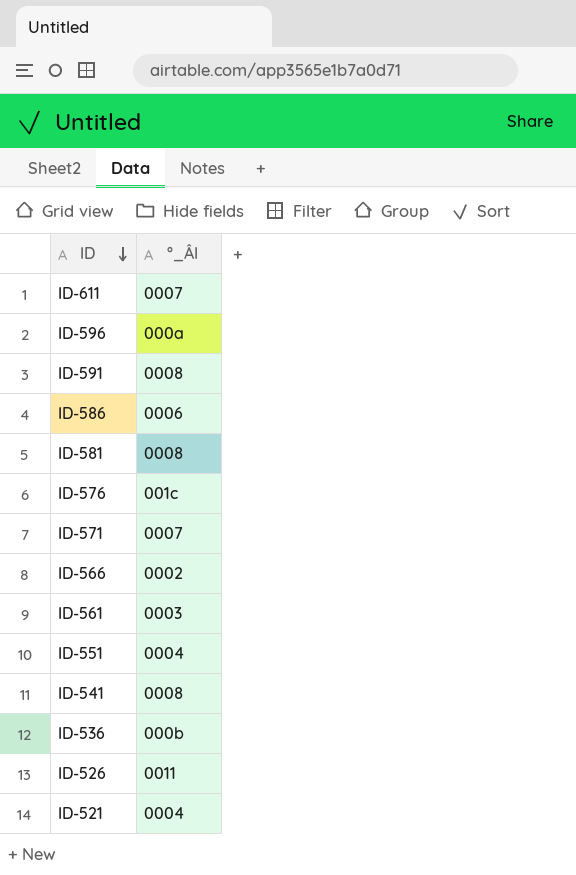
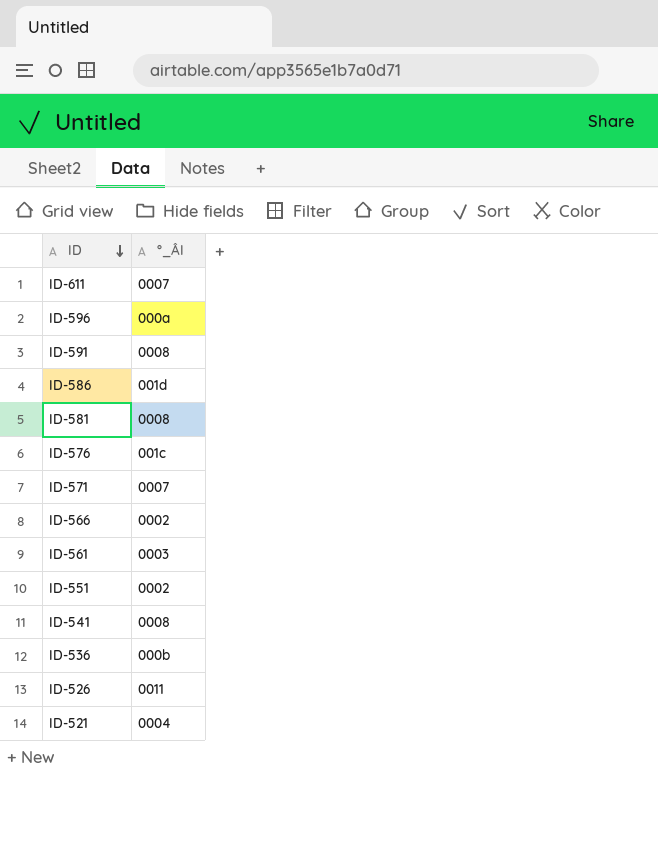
ID-586 | °_ÂI: 0006 -> 001d
ID-551 | °_ÂI: 0004 -> 0002

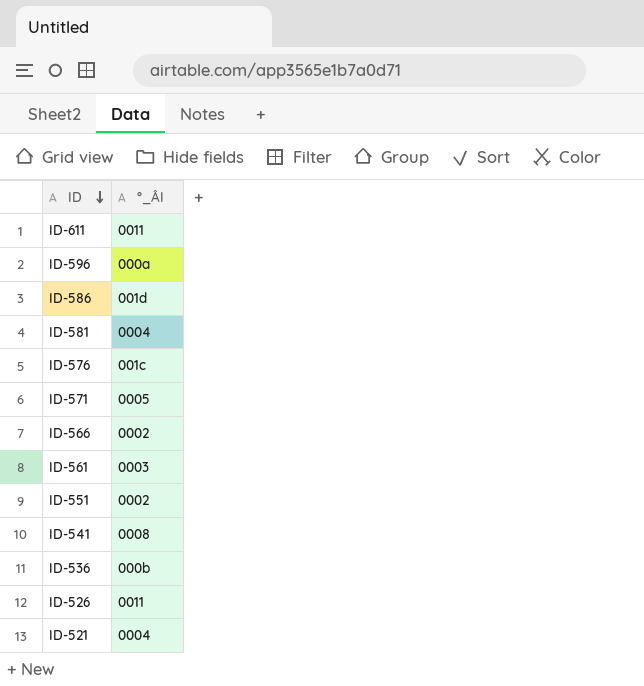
row ID-591: 0008 -> none
ID-611 | °_ÂI: 0007 -> 0011
ID-581 | °_ÂI: 0008 -> 0004
ID-571 | °_ÂI: 0007 -> 0005

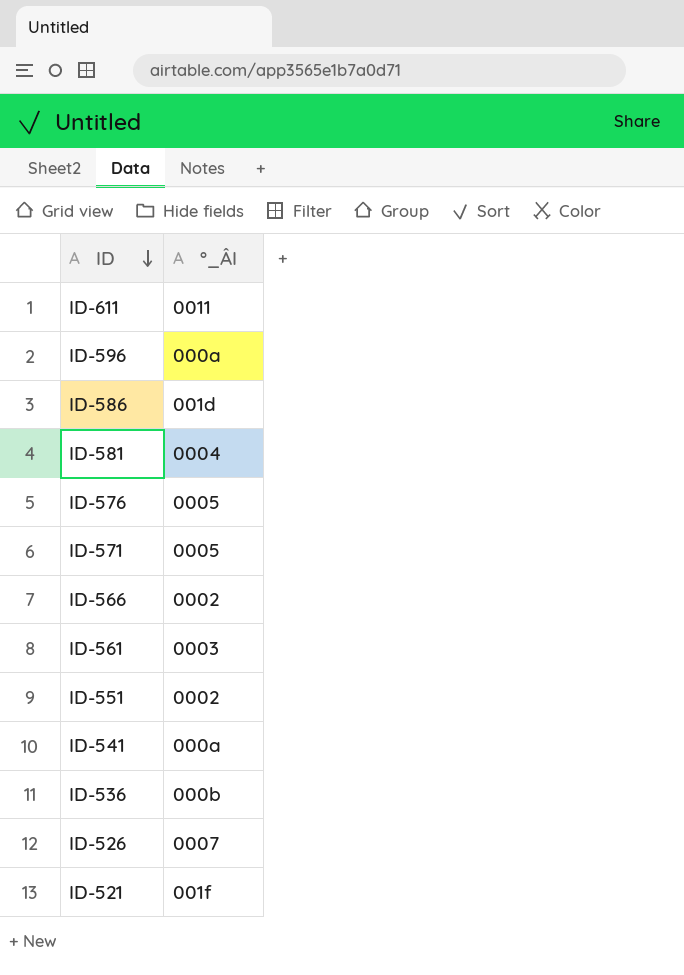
ID-576 | °_ÂI: 001c -> 0005
ID-541 | °_ÂI: 0008 -> 000a
ID-526 | °_ÂI: 0011 -> 0007
ID-521 | °_ÂI: 0004 -> 001f

